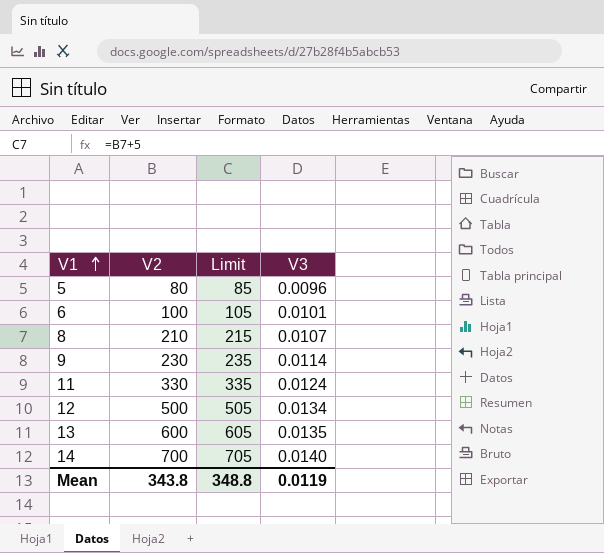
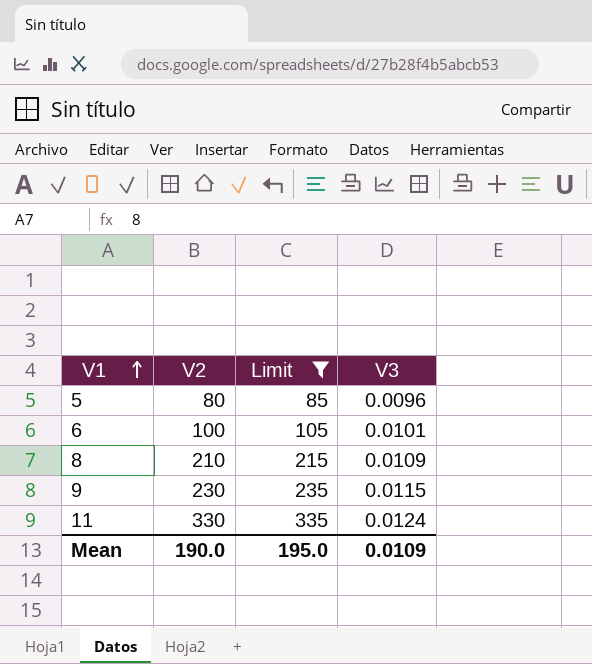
filter: none -> Limit <= 335
8 | V3: 0.0107 -> 0.0109
9 | V3: 0.0114 -> 0.0115
Mean | V2: 343.8 -> 190.0
Mean | Limit: 348.8 -> 195.0
Mean | V3: 0.0119 -> 0.0109

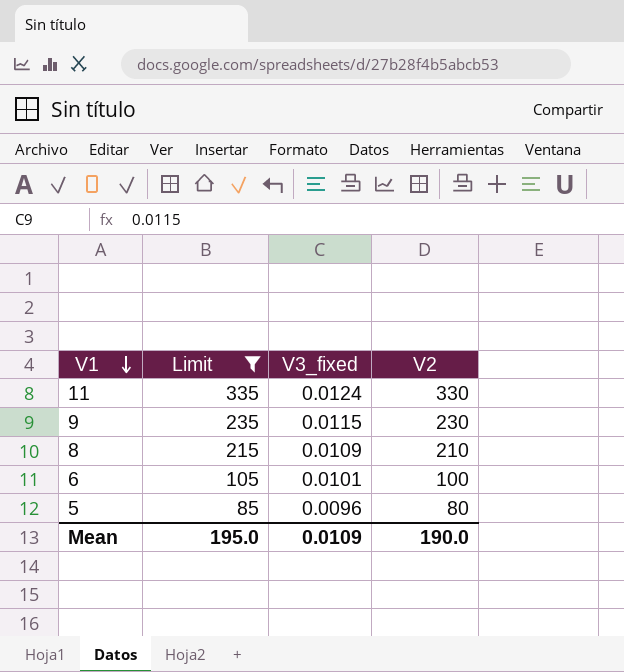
row order: V1 ascending -> V1 descending
column name: V3 -> V3_fixed
column V2 | position: 2 -> 4

